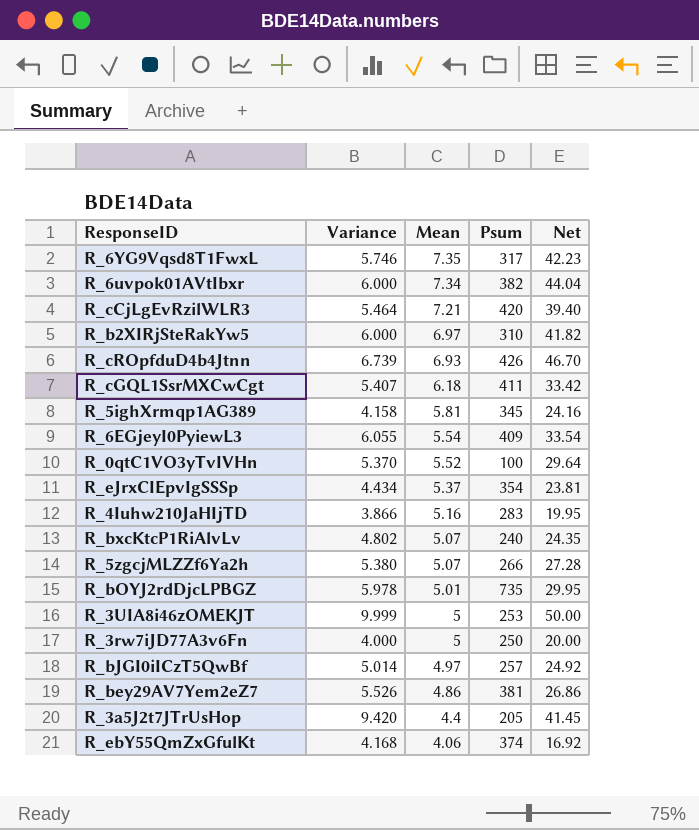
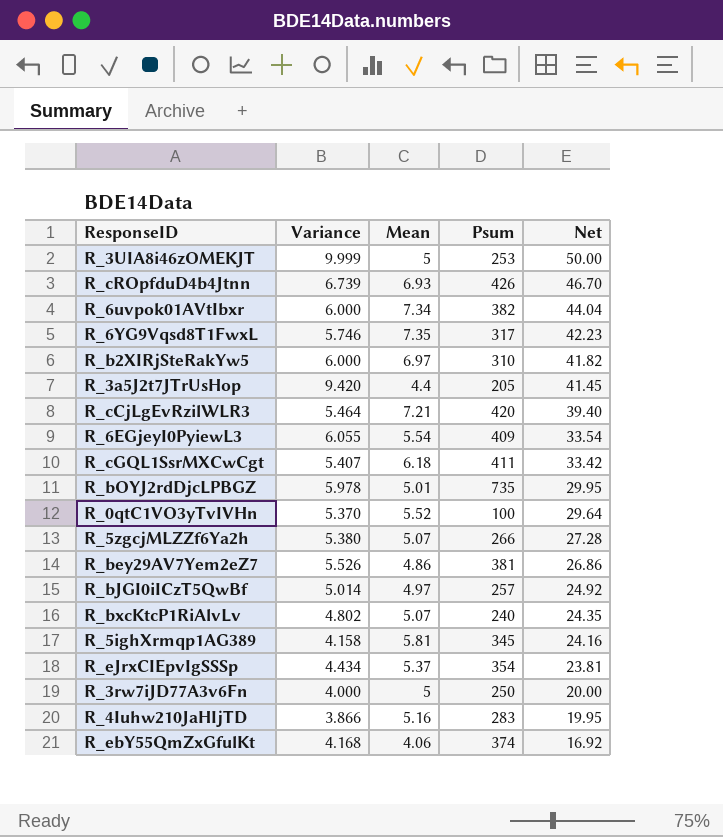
row order: Mean descending -> Net descending

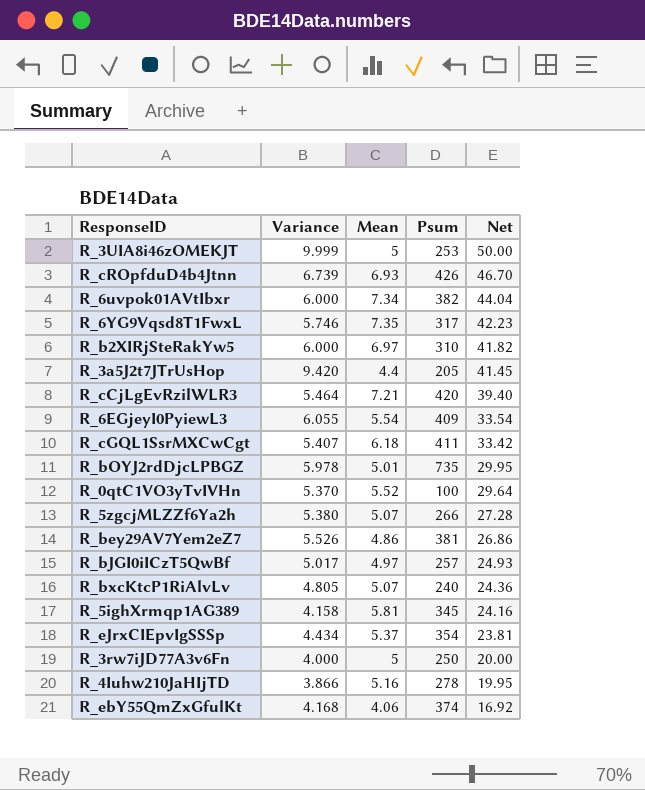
R_bJGI0iICzT5QwBf | Variance: 5.014 -> 5.017
R_bJGI0iICzT5QwBf | Net: 24.92 -> 24.93
R_bxcKtcP1RiAlvLv | Variance: 4.802 -> 4.805
R_bxcKtcP1RiAlvLv | Net: 24.35 -> 24.36
R_4Iuhw210JaHIjTD | Psum: 283 -> 278

